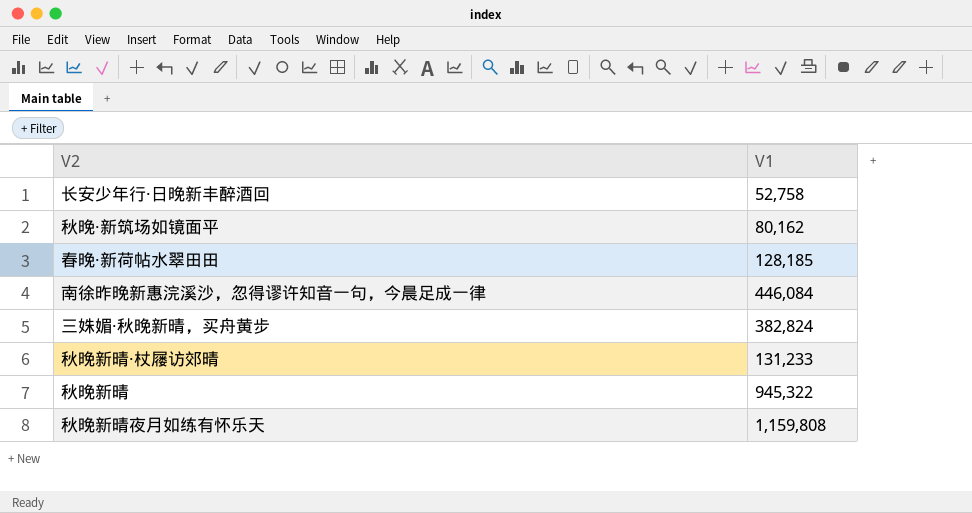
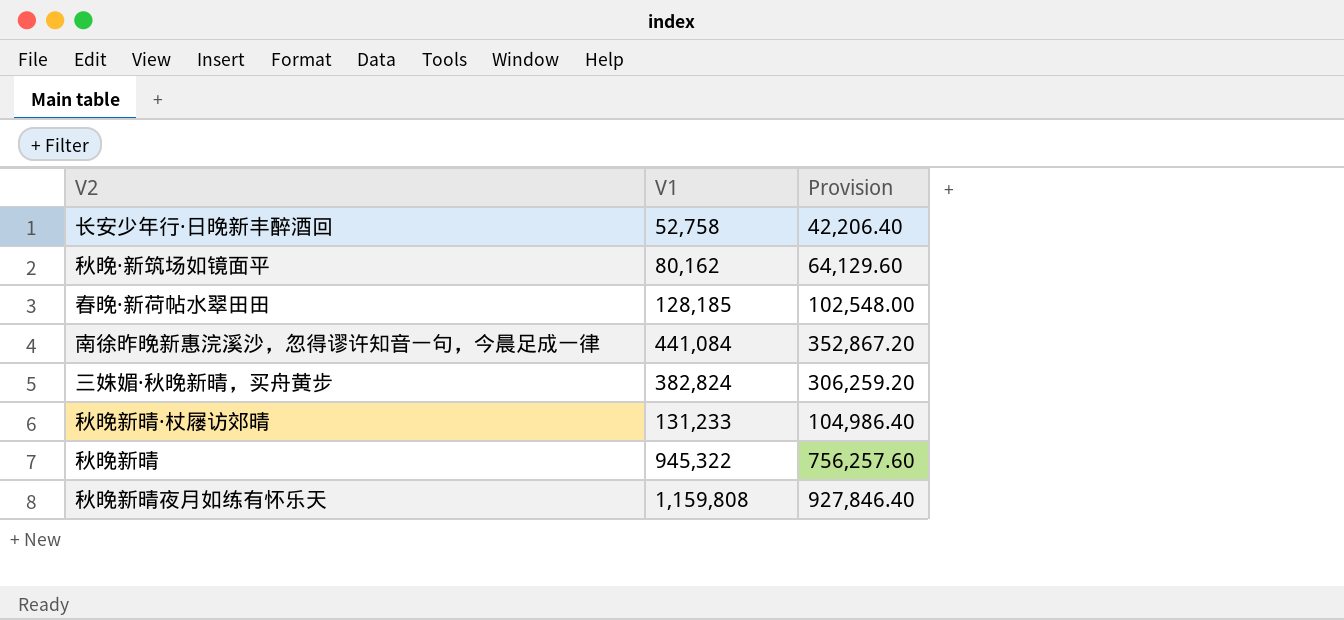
column Provision | formula: none -> [V1] * 0.8
南徐昨晚新惠浣溪沙，忽得谬许知音一句，今晨足成一律 | V1: 446,084 -> 441,084

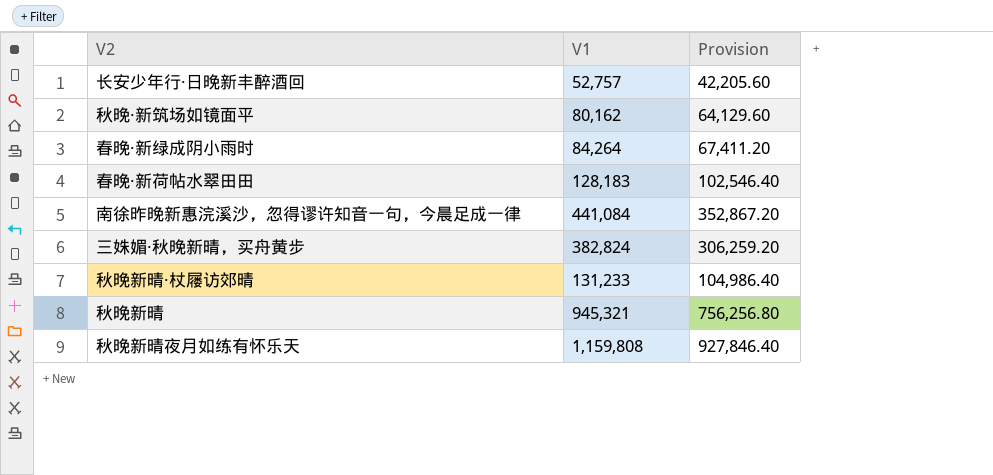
长安少年行·日晚新丰醉酒回 | V1: 52,758 -> 52,757
长安少年行·日晚新丰醉酒回 | Provision: 42,206.40 -> 42,205.60
row 春晚·新绿成阴小雨时: none -> 84,264 | 67,411.20
春晚·新荷帖水翠田田 | V1: 128,185 -> 128,183
春晚·新荷帖水翠田田 | Provision: 102,548.00 -> 102,546.40
秋晚新晴 | V1: 945,322 -> 945,321
秋晚新晴 | Provision: 756,257.60 -> 756,256.80

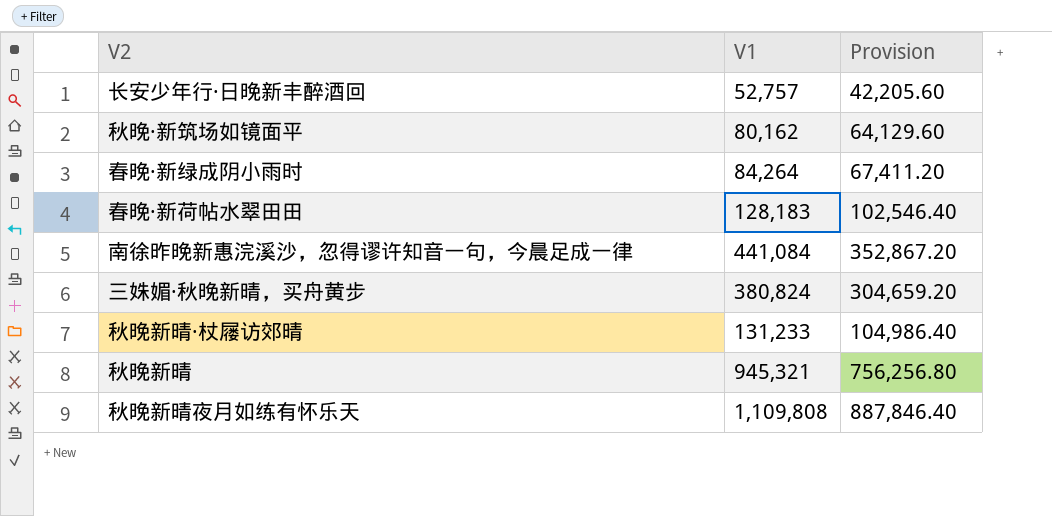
三姝媚·秋晚新晴，买舟黄步 | V1: 382,824 -> 380,824
三姝媚·秋晚新晴，买舟黄步 | Provision: 306,259.20 -> 304,659.20
秋晚新晴夜月如练有怀乐天 | V1: 1,159,808 -> 1,109,808
秋晚新晴夜月如练有怀乐天 | Provision: 927,846.40 -> 887,846.40

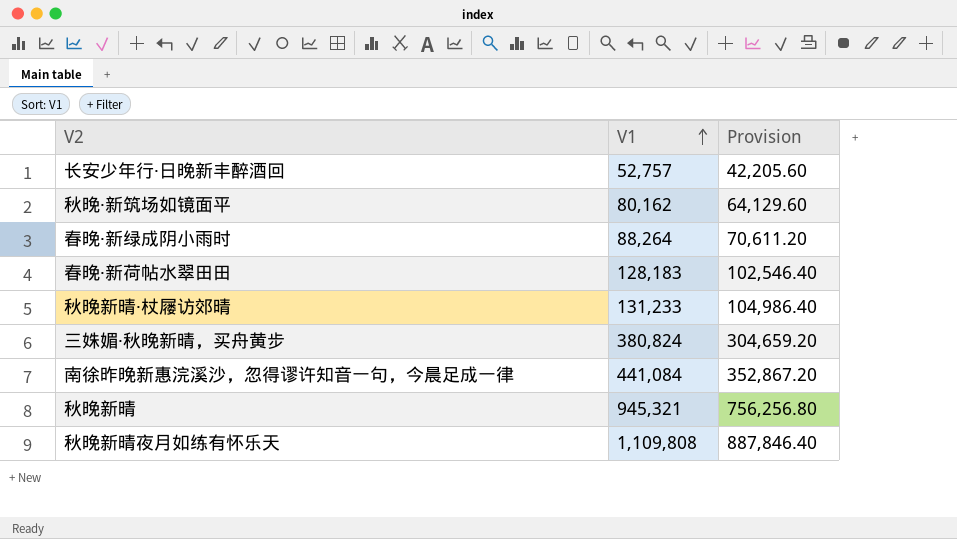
row order: none -> V1 ascending
春晚·新绿成阴小雨时 | V1: 84,264 -> 88,264
春晚·新绿成阴小雨时 | Provision: 67,411.20 -> 70,611.20

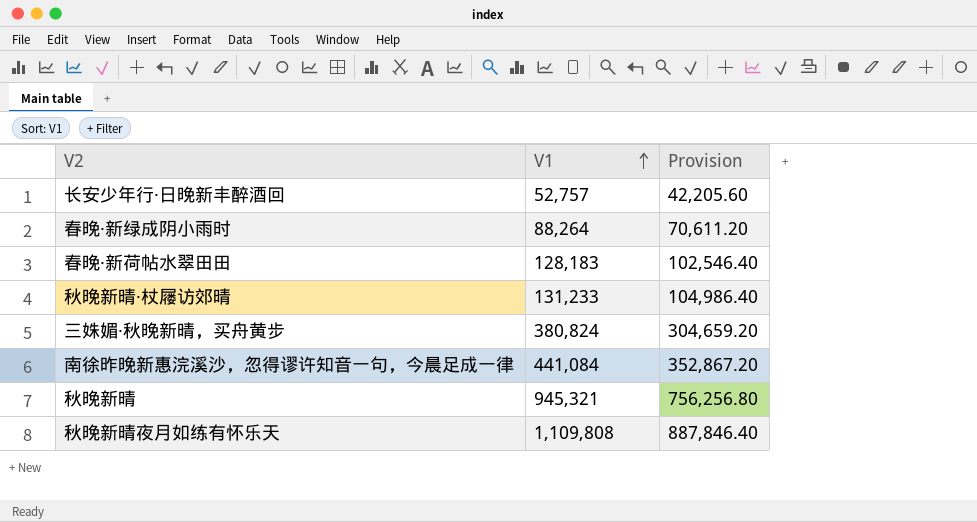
row 秋晚·新筑场如镜面平: 80,162 | 64,129.60 -> none

